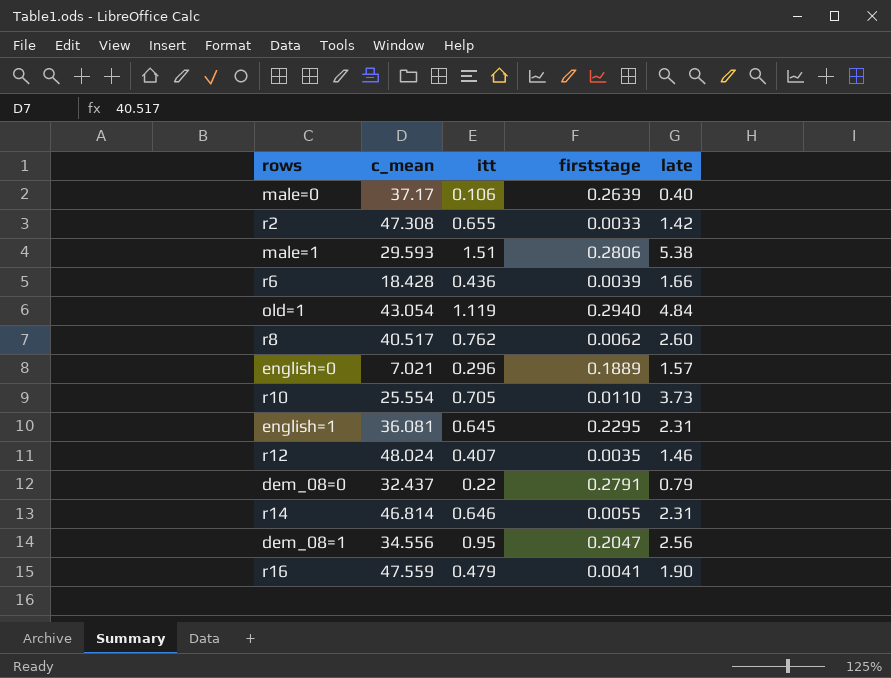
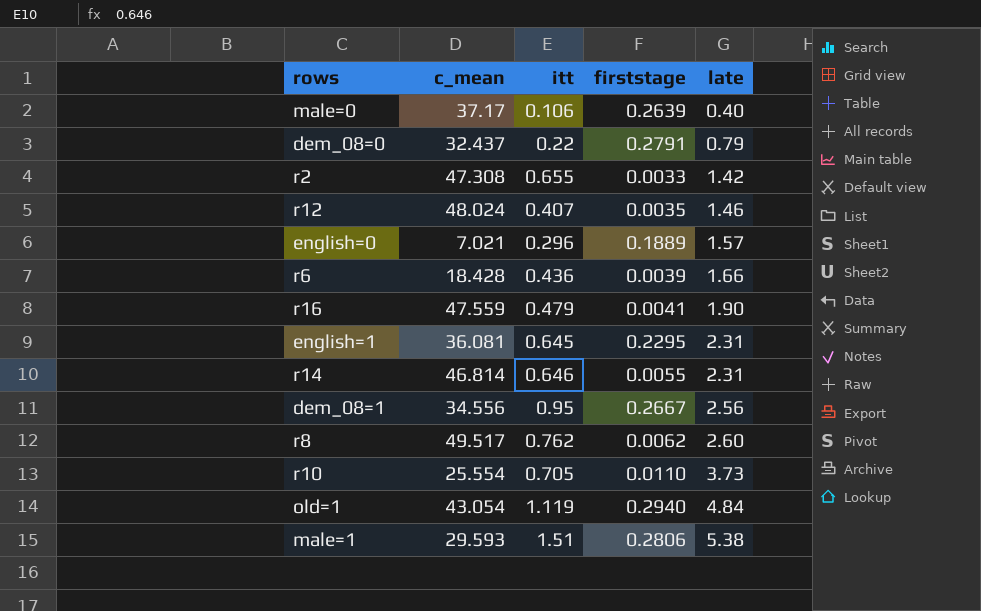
row order: none -> late ascending
dem_08=1 | firststage: 0.2047 -> 0.2667
r8 | c_mean: 40.517 -> 49.517

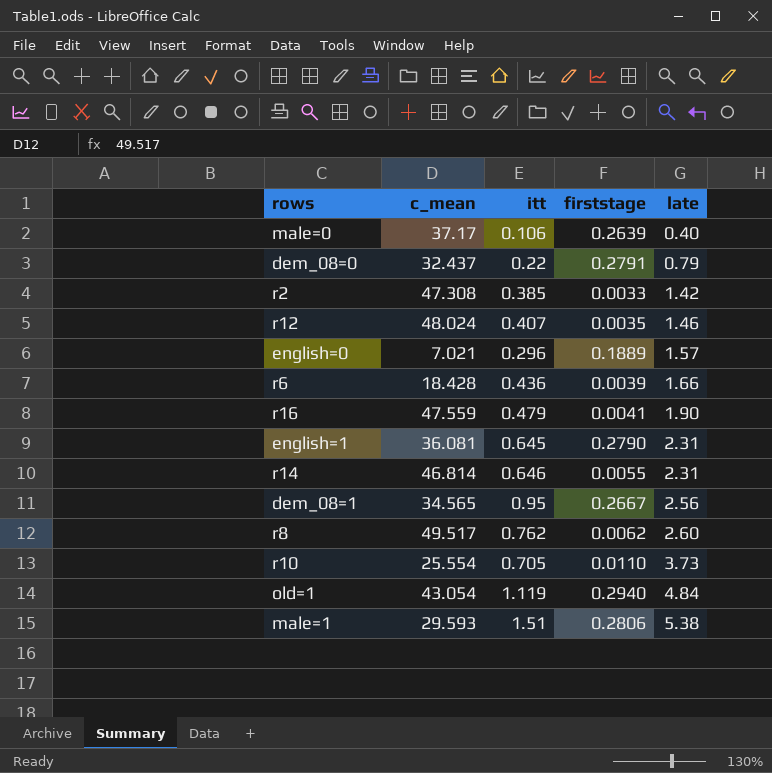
r2 | itt: 0.655 -> 0.385
english=1 | firststage: 0.2295 -> 0.2790
dem_08=1 | c_mean: 34.556 -> 34.565

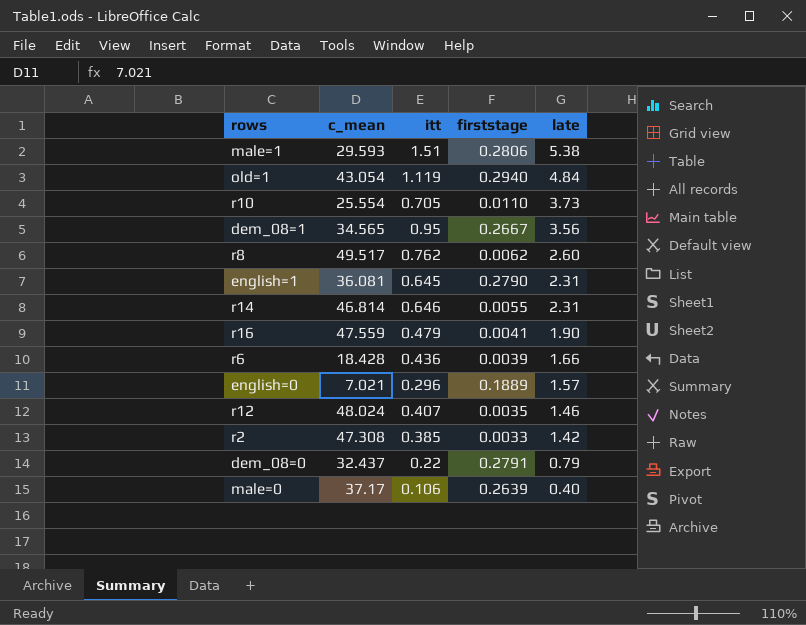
row order: late ascending -> late descending
dem_08=1 | late: 2.56 -> 3.56

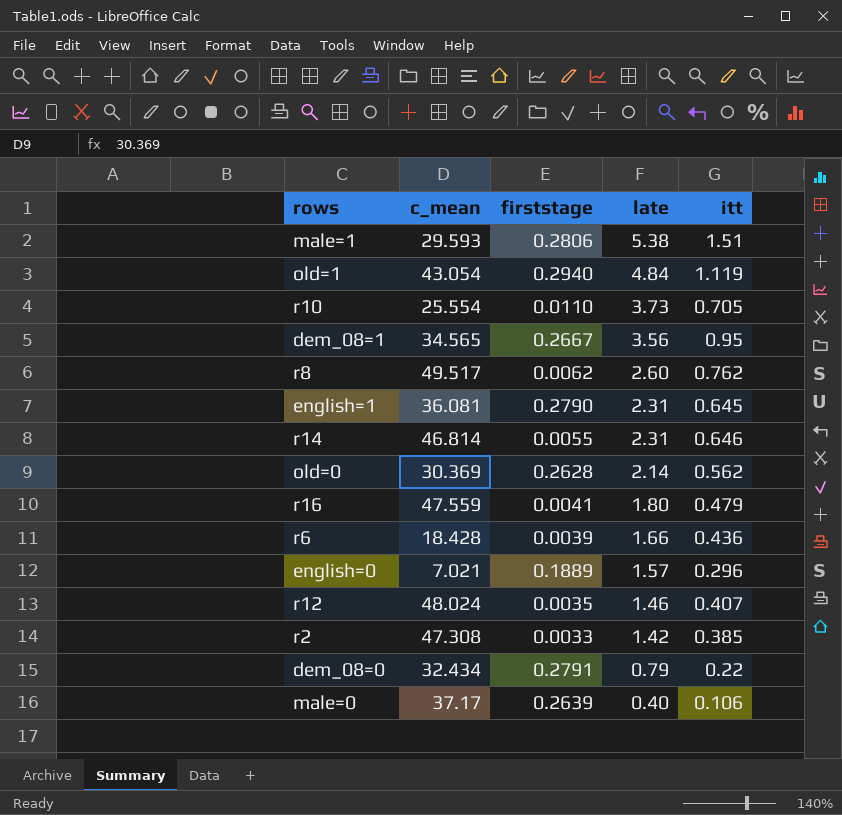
column itt | position: 3 -> 5
row old=0: none -> 30.369 | 0.2628 | 2.14 | 0.562
r16 | late: 1.90 -> 1.80
dem_08=0 | c_mean: 32.437 -> 32.434

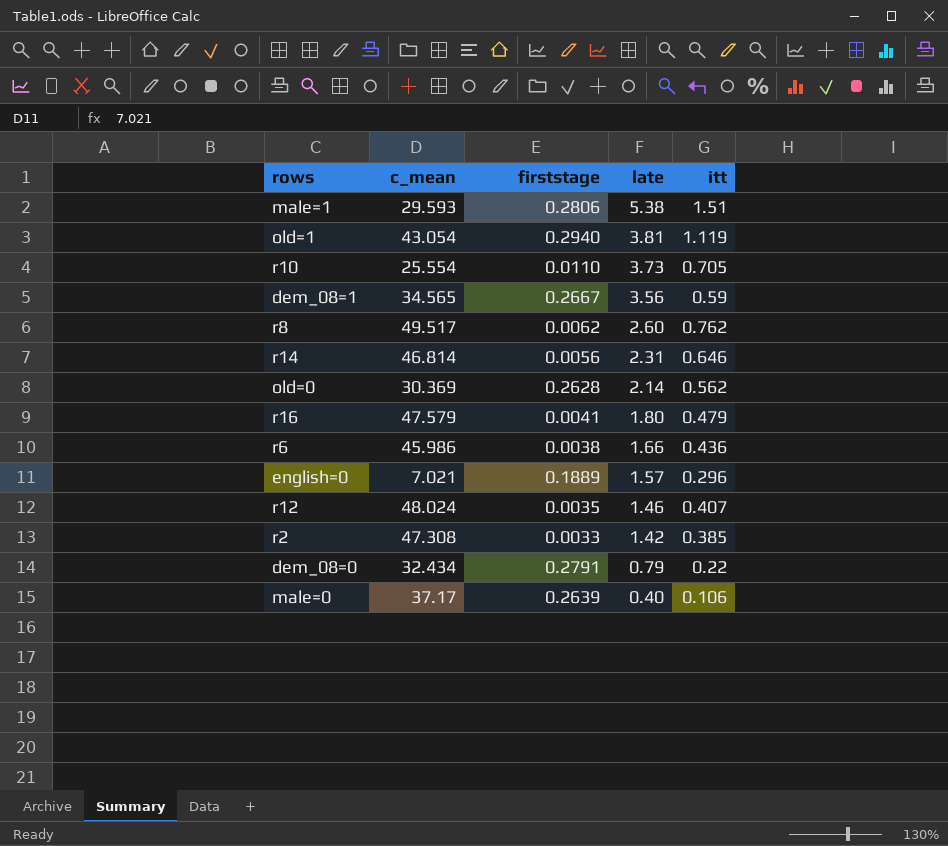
row english=1: 36.081 | 0.2790 | 2.31 | 0.645 -> none
old=1 | late: 4.84 -> 3.81
dem_08=1 | itt: 0.95 -> 0.59
r14 | firststage: 0.0055 -> 0.0056
r16 | c_mean: 47.559 -> 47.579
r6 | c_mean: 18.428 -> 45.986
r6 | firststage: 0.0039 -> 0.0038

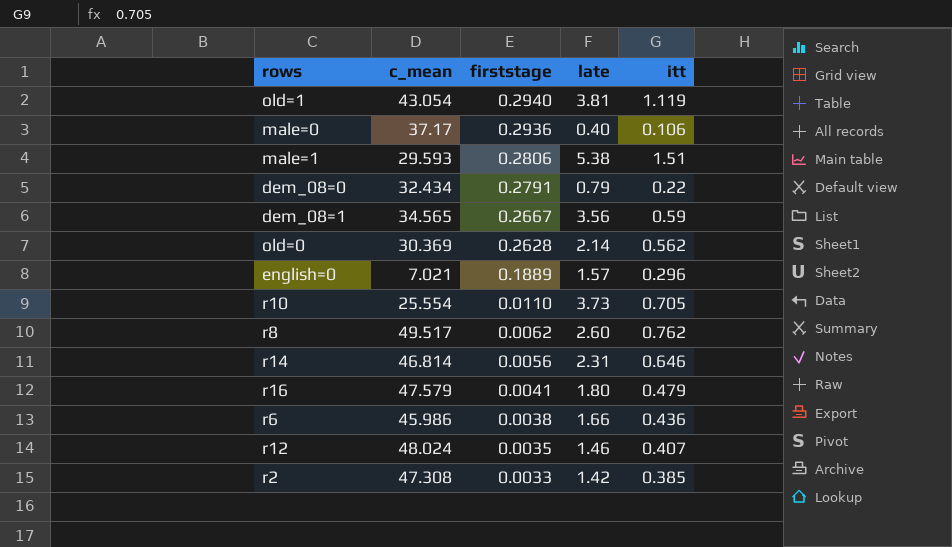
row order: late descending -> firststage descending
male=0 | firststage: 0.2639 -> 0.2936

